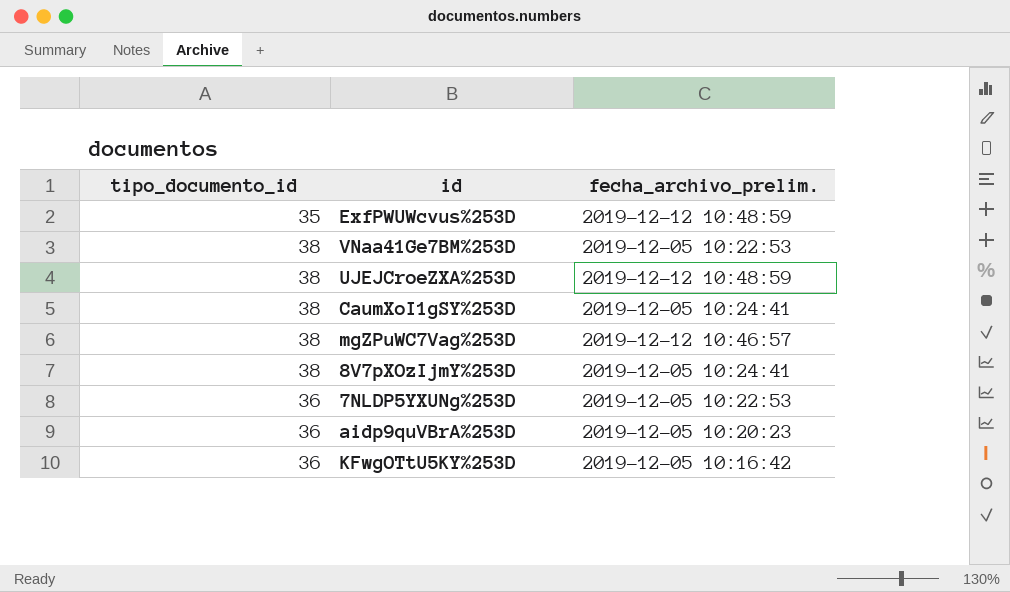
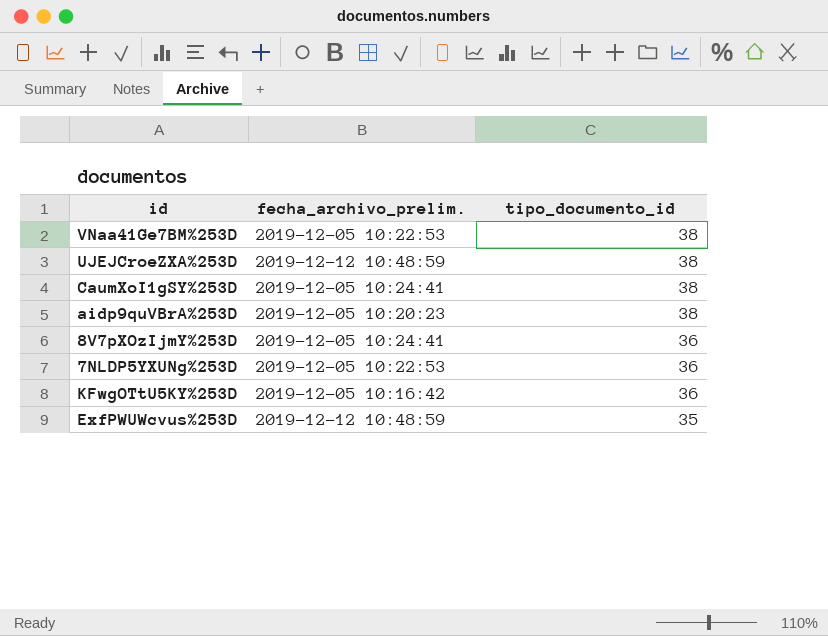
row order: none -> tipo_documento_id descending
column tipo_documento_id | position: 1 -> 3
row mgZPuWC7Vag%253D: 38 | 2019-12-12 10:46:57 -> none
aidp9quVBrA%253D | tipo_documento_id: 36 -> 38
8V7pXOzIjmY%253D | tipo_documento_id: 38 -> 36

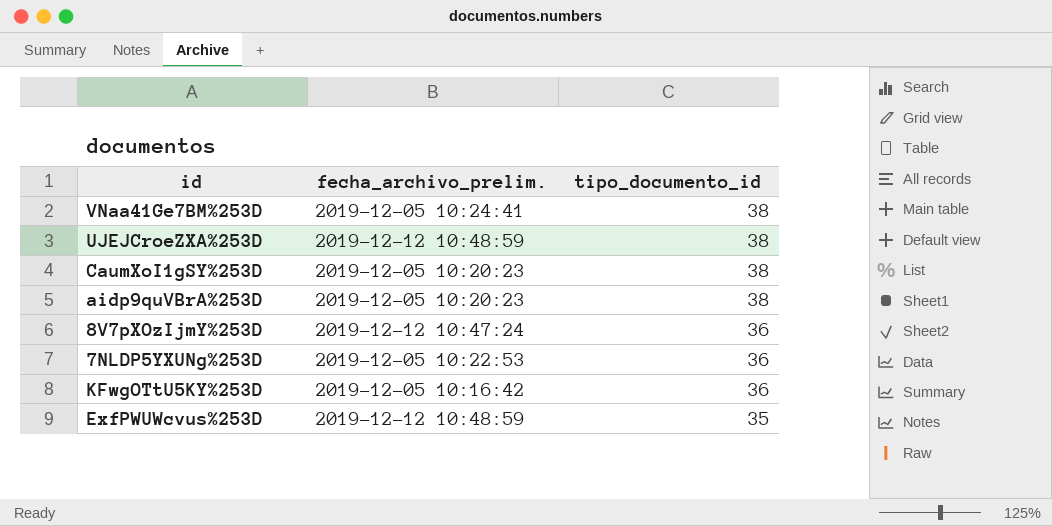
VNaa41Ge7BM%253D | fecha_archivo_prelim.: 2019-12-05 10:22:53 -> 2019-12-05 10:24:41
CaumXoI1gSY%253D | fecha_archivo_prelim.: 2019-12-05 10:24:41 -> 2019-12-05 10:20:23
8V7pXOzIjmY%253D | fecha_archivo_prelim.: 2019-12-05 10:24:41 -> 2019-12-12 10:47:24

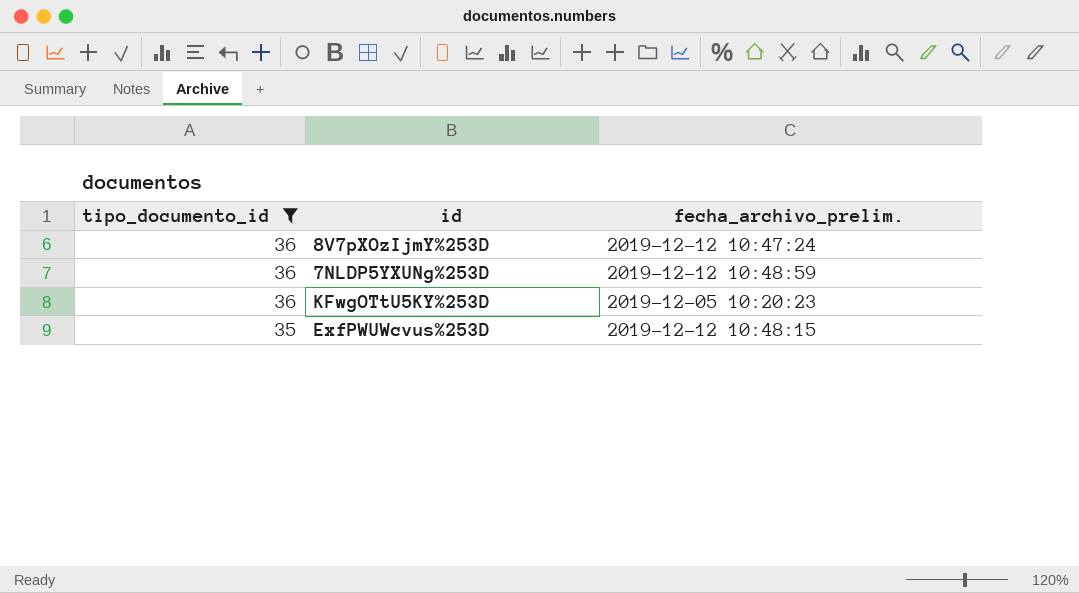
filter: none -> tipo_documento_id != 38
column tipo_documento_id | position: 3 -> 1
7NLDP5YXUNg%253D | fecha_archivo_prelim.: 2019-12-05 10:22:53 -> 2019-12-12 10:48:59
KFwgOTtU5KY%253D | fecha_archivo_prelim.: 2019-12-05 10:16:42 -> 2019-12-05 10:20:23
ExfPWUWcvus%253D | fecha_archivo_prelim.: 2019-12-12 10:48:59 -> 2019-12-12 10:48:15

